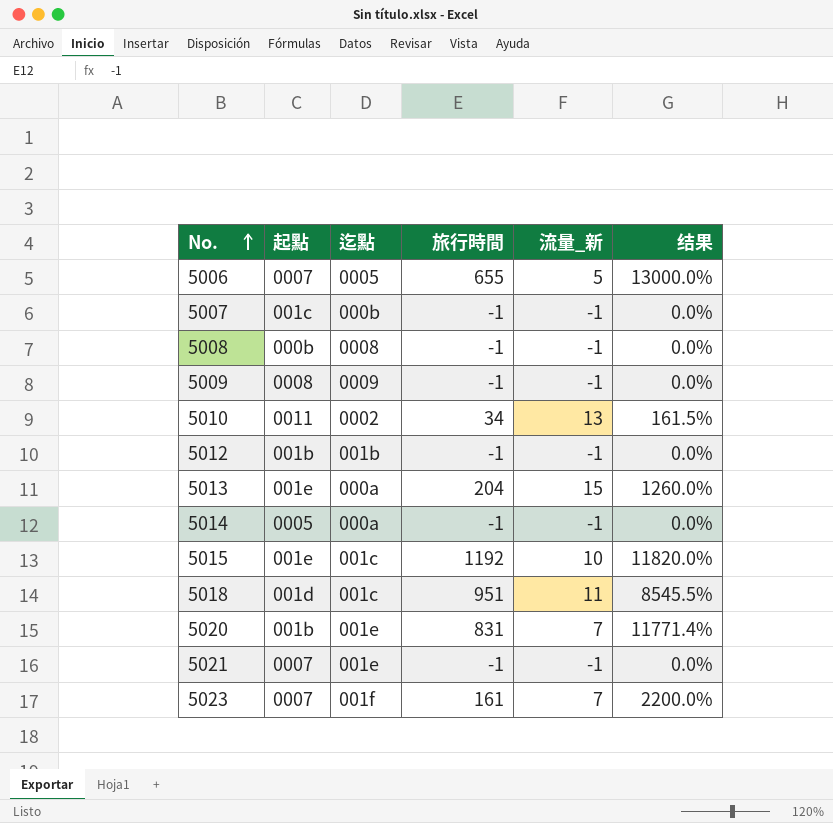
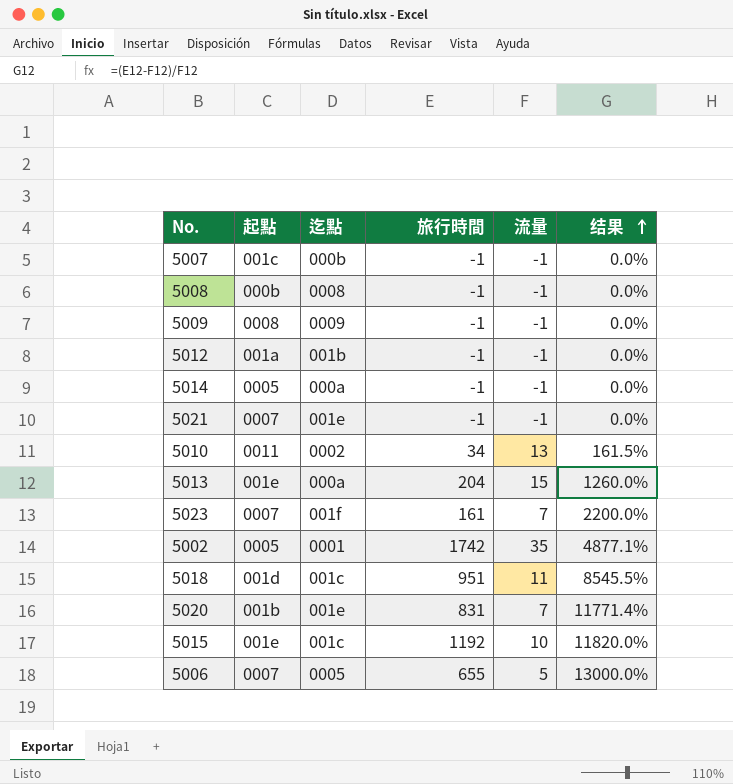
row order: No. ascending -> 结果 ascending
column name: 流量_新 -> 流量
5012 | 起點: 001b -> 001a
row 5002: none -> 0005 | 0001 | 1742 | 35 | 4877.1%

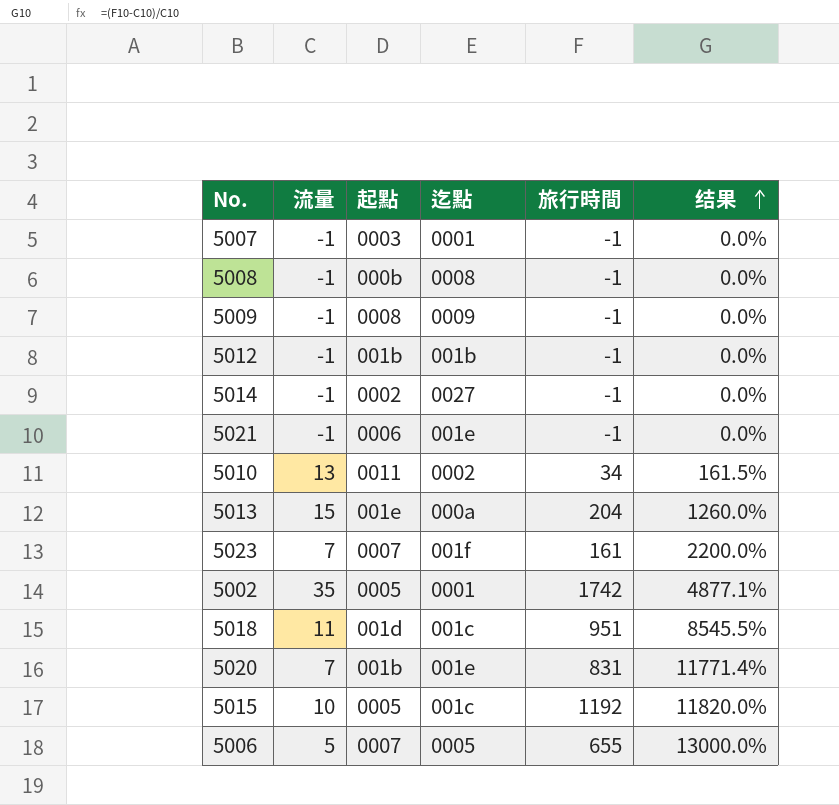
column 流量 | position: 5 -> 2
5007 | 起點: 001c -> 0003
5007 | 迄點: 000b -> 0001
5012 | 起點: 001a -> 001b
5014 | 起點: 0005 -> 0002
5014 | 迄點: 000a -> 0027
5021 | 起點: 0007 -> 0006
5015 | 起點: 001e -> 0005

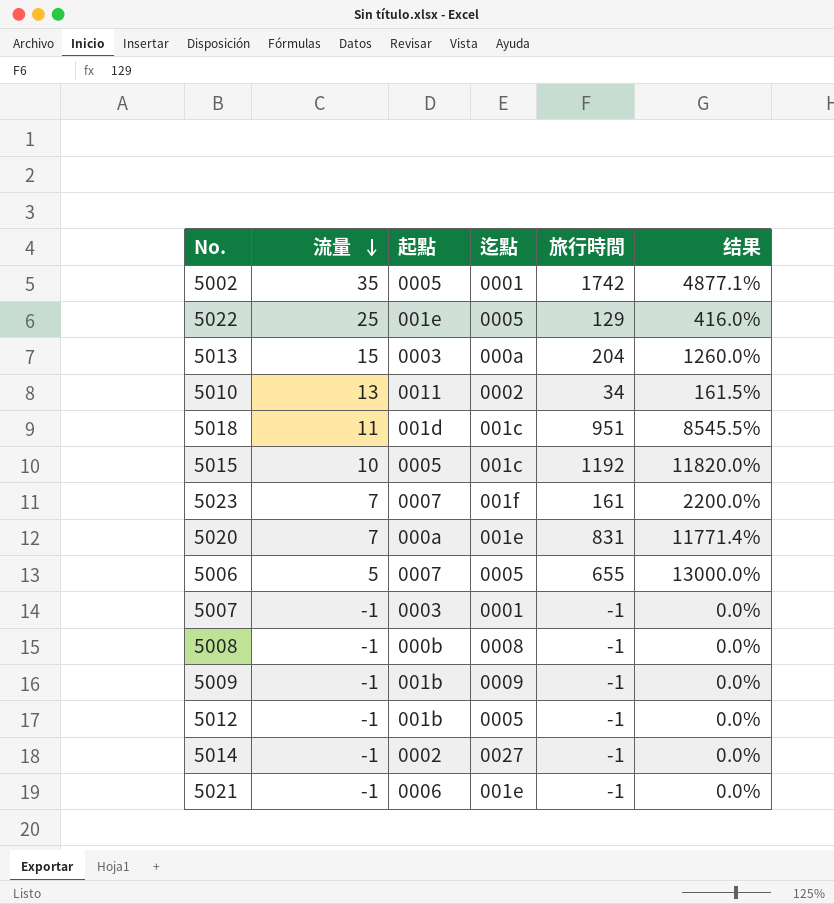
row order: 结果 ascending -> 流量 descending
row 5022: none -> 25 | 001e | 0005 | 129 | 416.0%
5013 | 起點: 001e -> 0003
5020 | 起點: 001b -> 000a
5009 | 起點: 0008 -> 001b
5012 | 迄點: 001b -> 0005

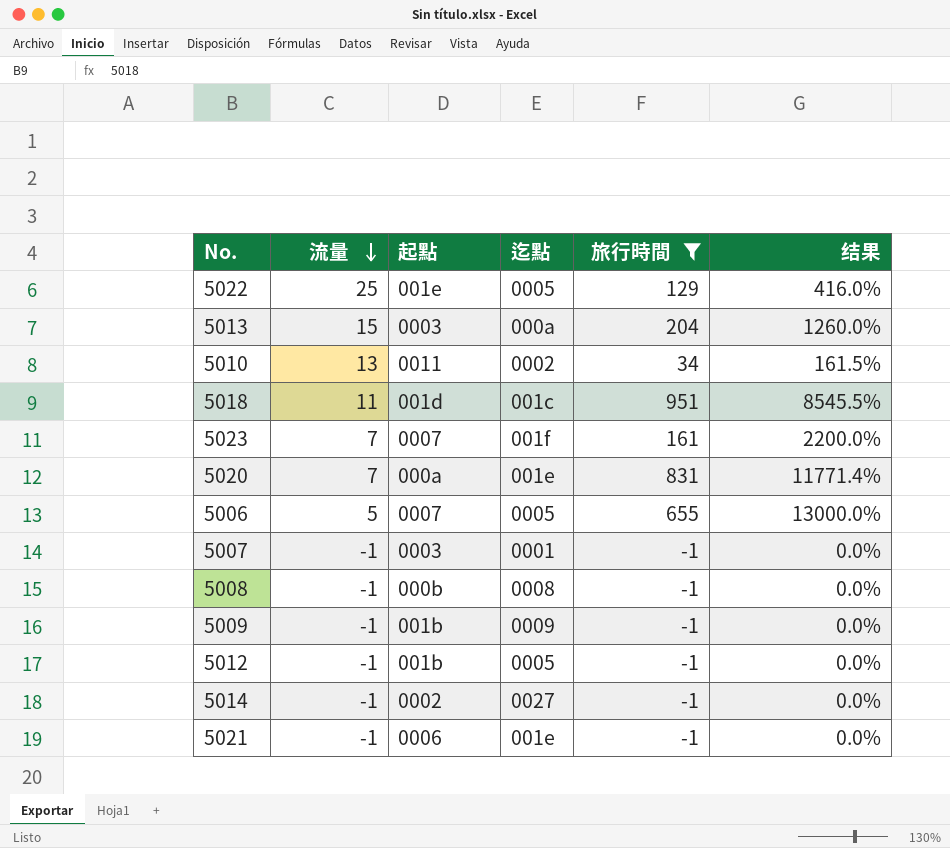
filter: none -> 旅行時間 <= 951

